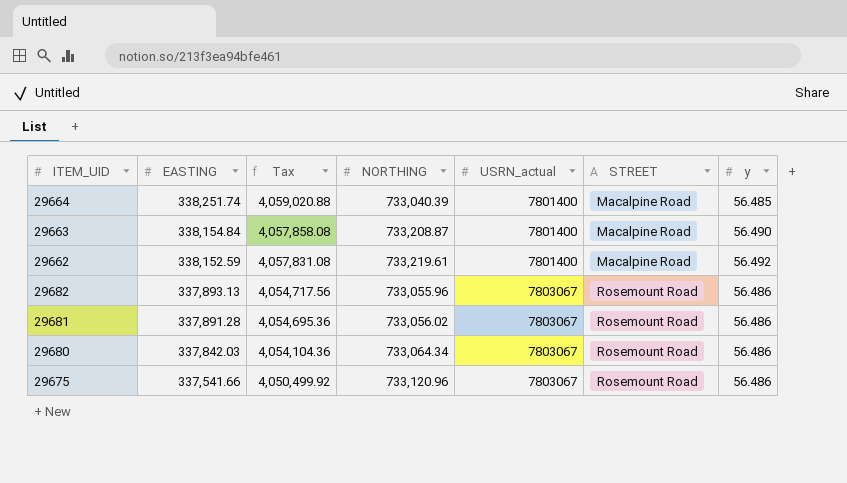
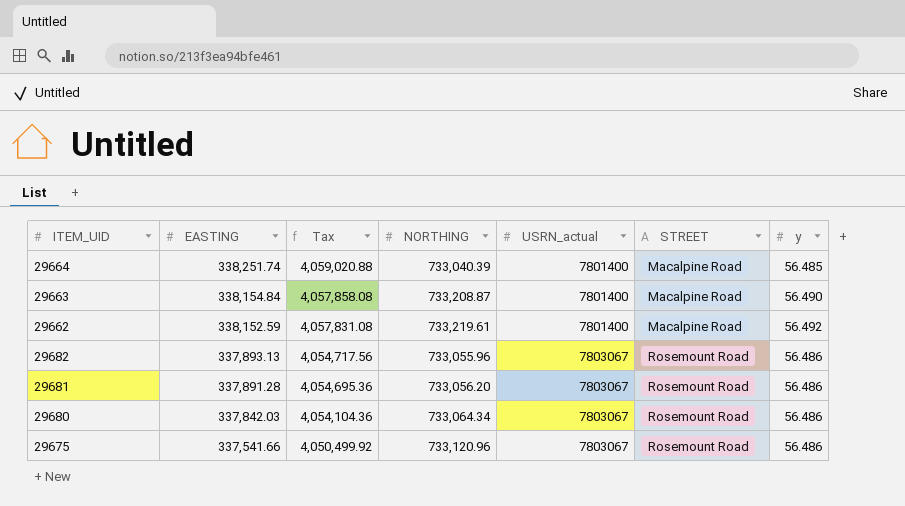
29681 | NORTHING: 733,056.02 -> 733,056.20

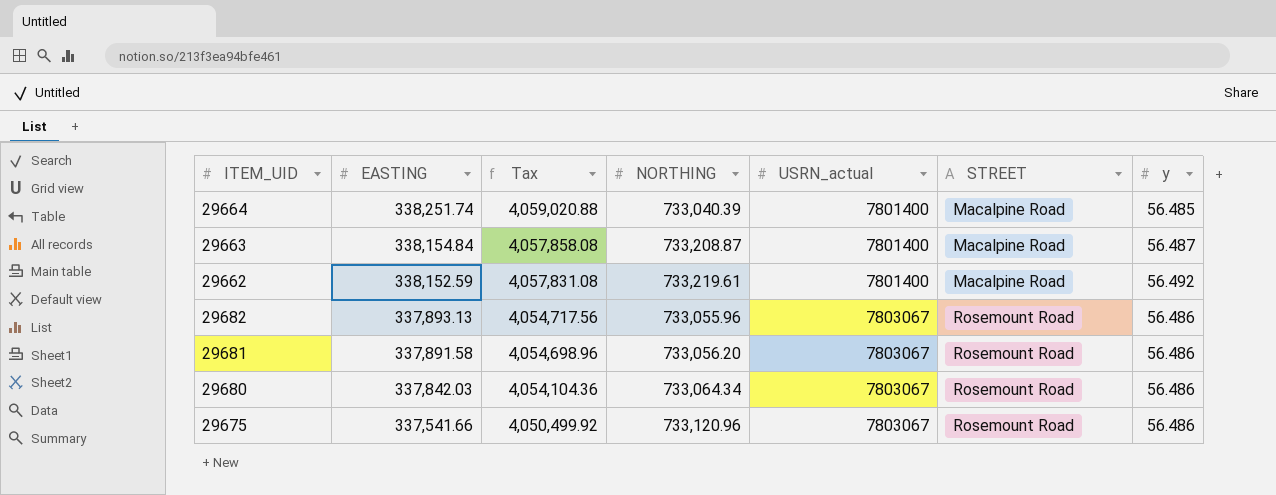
29663 | y: 56.490 -> 56.487
29681 | EASTING: 337,891.28 -> 337,891.58
29681 | Tax: 4,054,695.36 -> 4,054,698.96

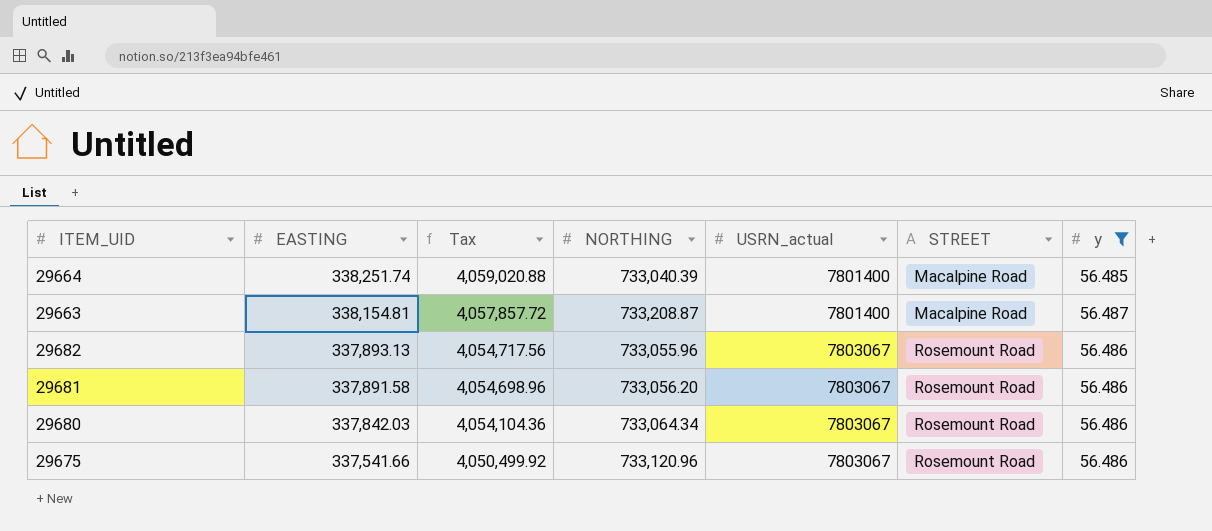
filter: none -> y != 56.492
29663 | EASTING: 338,154.84 -> 338,154.81
29663 | Tax: 4,057,858.08 -> 4,057,857.72

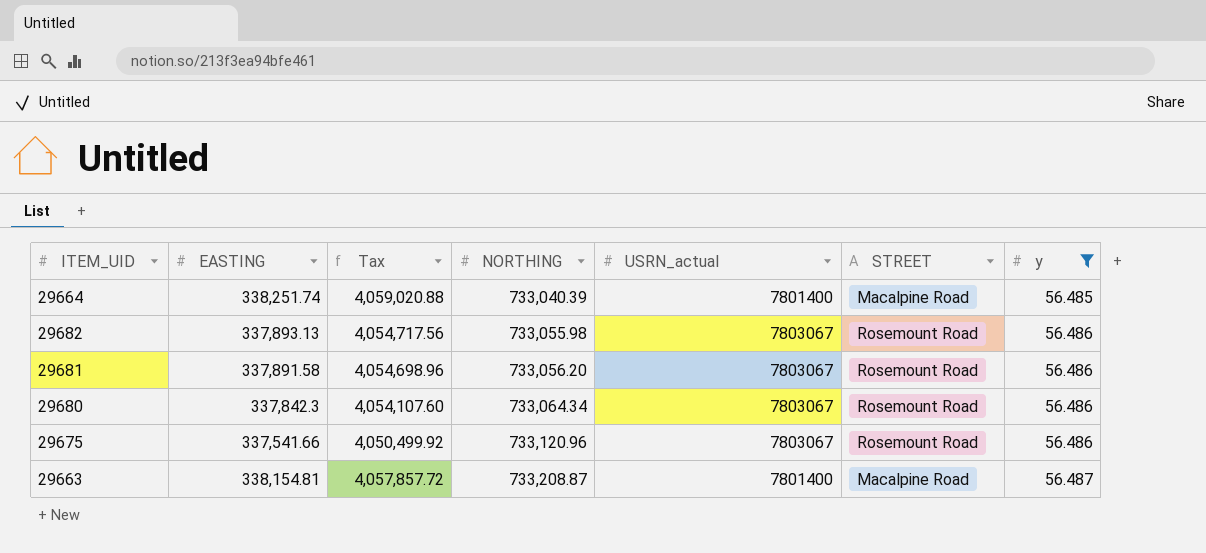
row order: EASTING descending -> NORTHING ascending
29682 | NORTHING: 733,055.96 -> 733,055.98
29680 | EASTING: 337,842.03 -> 337,842.3
29680 | Tax: 4,054,104.36 -> 4,054,107.60

